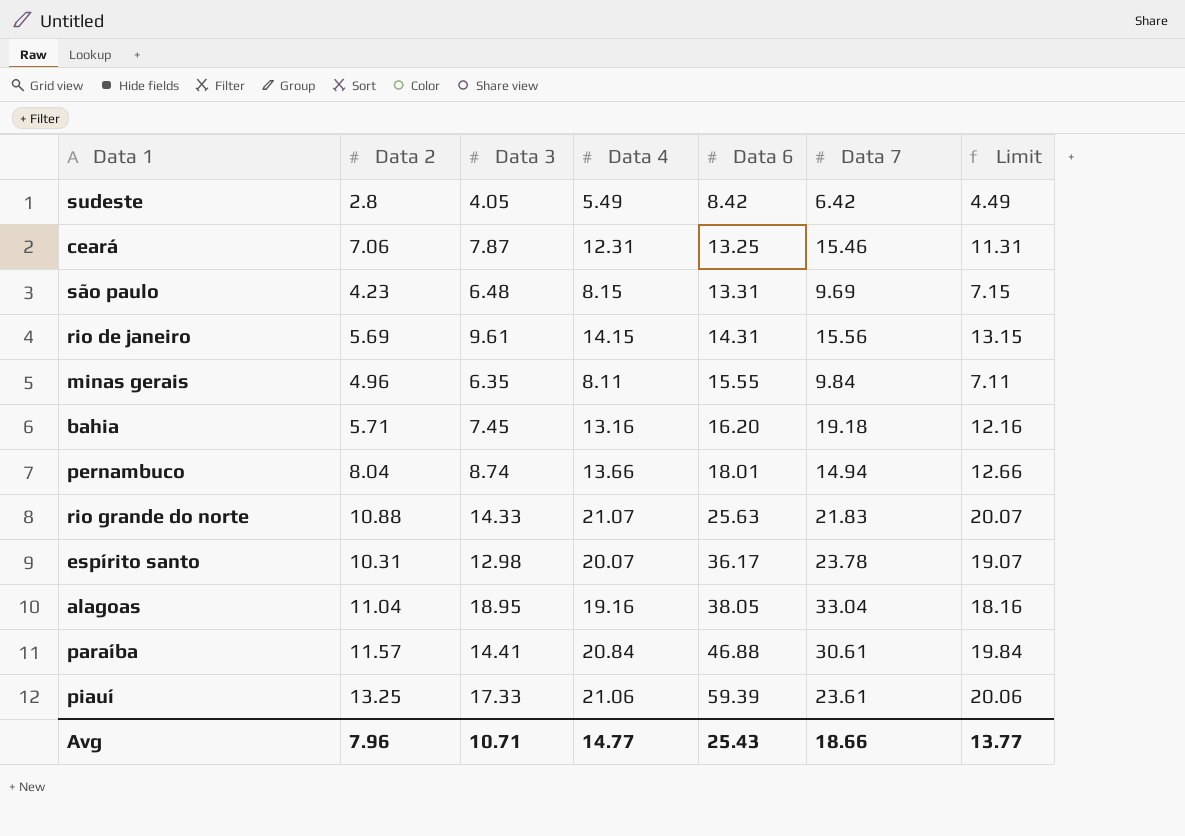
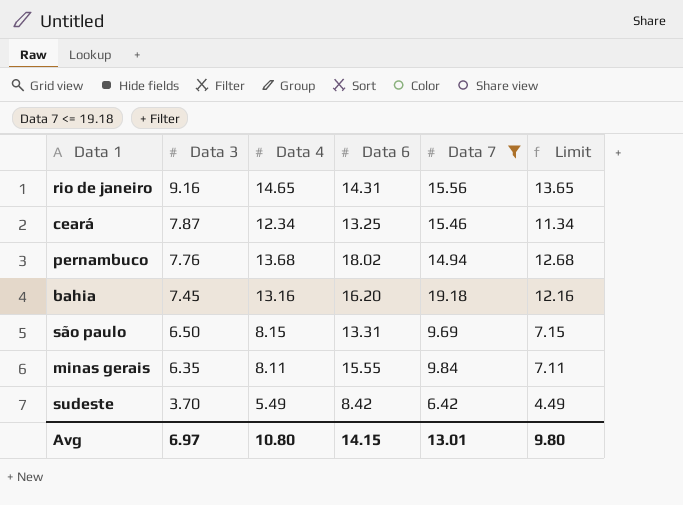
filter: none -> Data 7 <= 19.18
row order: Data 6 ascending -> Data 3 descending
column Data 2 | position: 2 -> none
rio de janeiro | Data 3: 9.61 -> 9.16
rio de janeiro | Data 4: 14.15 -> 14.65
rio de janeiro | Limit: 13.15 -> 13.65
ceará | Data 4: 12.31 -> 12.34
ceará | Limit: 11.31 -> 11.34
pernambuco | Data 3: 8.74 -> 7.76
pernambuco | Data 4: 13.66 -> 13.68
pernambuco | Data 6: 18.01 -> 18.02
pernambuco | Limit: 12.66 -> 12.68
são paulo | Data 3: 6.48 -> 6.50
sudeste | Data 3: 4.05 -> 3.70
Avg | Data 3: 10.71 -> 6.97
Avg | Data 4: 14.77 -> 10.80
Avg | Data 6: 25.43 -> 14.15
Avg | Data 7: 18.66 -> 13.01
Avg | Limit: 13.77 -> 9.80

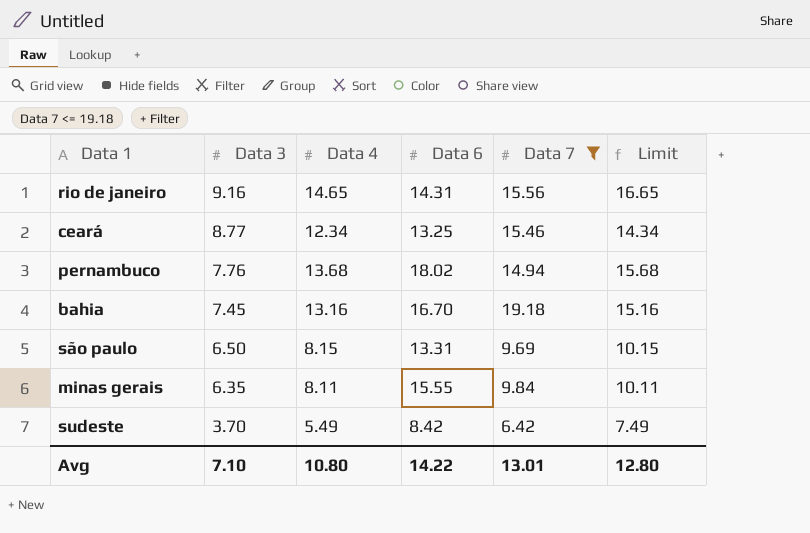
column Limit | formula: [Data 4] - 1 -> [Data 4] + 2
ceará | Data 3: 7.87 -> 8.77
bahia | Data 6: 16.20 -> 16.70
Avg | Data 3: 6.97 -> 7.10
Avg | Data 6: 14.15 -> 14.22
Avg | Limit: 9.80 -> 12.80

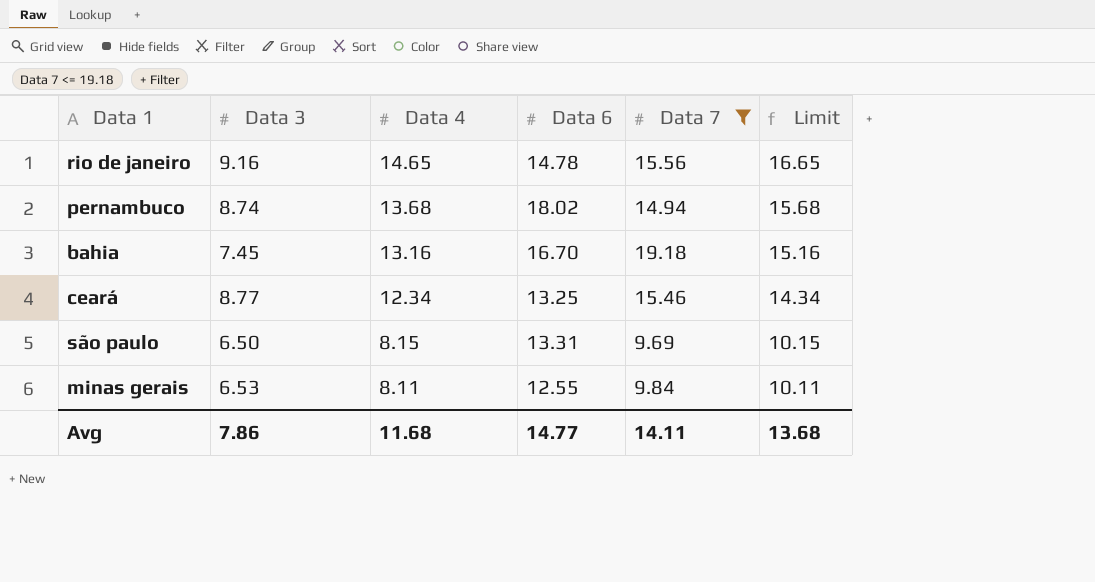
row order: Data 3 descending -> Data 4 descending
row sudeste: 3.70 | 5.49 | 8.42 | 6.42 | 7.49 -> none
rio de janeiro | Data 6: 14.31 -> 14.78
pernambuco | Data 3: 7.76 -> 8.74
minas gerais | Data 3: 6.35 -> 6.53
minas gerais | Data 6: 15.55 -> 12.55
Avg | Data 3: 7.10 -> 7.86
Avg | Data 4: 10.80 -> 11.68
Avg | Data 6: 14.22 -> 14.77
Avg | Data 7: 13.01 -> 14.11
Avg | Limit: 12.80 -> 13.68

